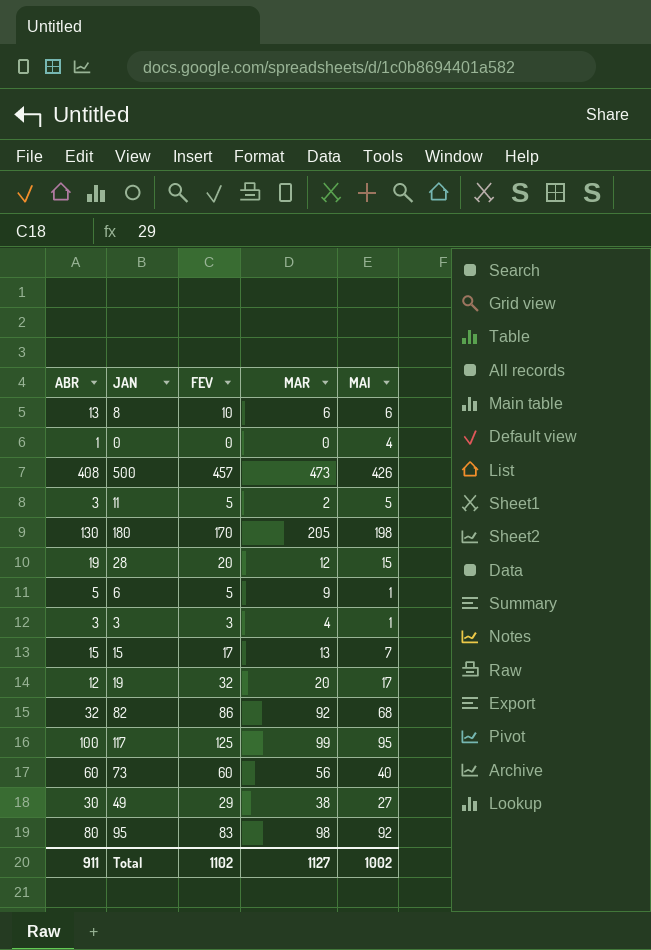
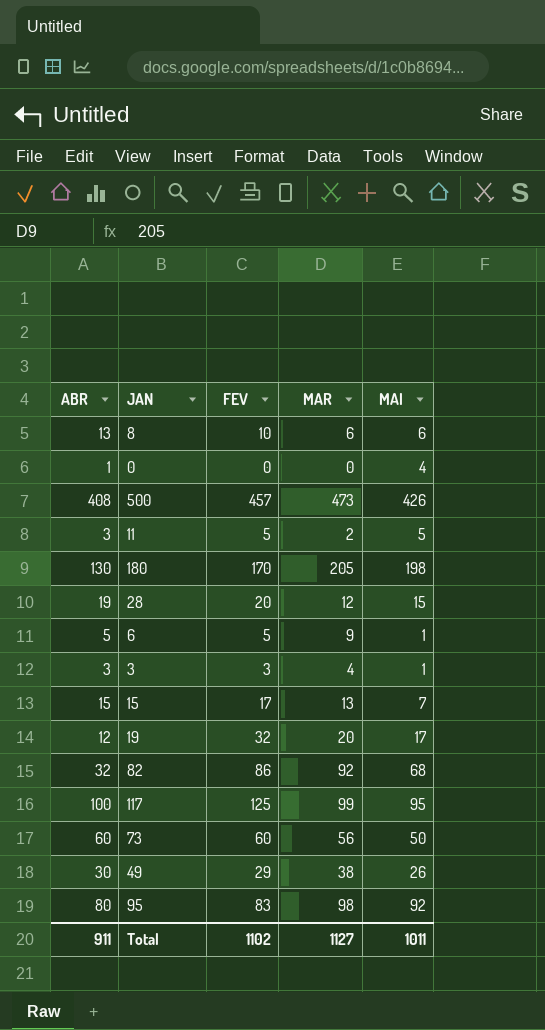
73 | MAI: 40 -> 50
49 | MAI: 27 -> 26
Total | MAI: 1002 -> 1011

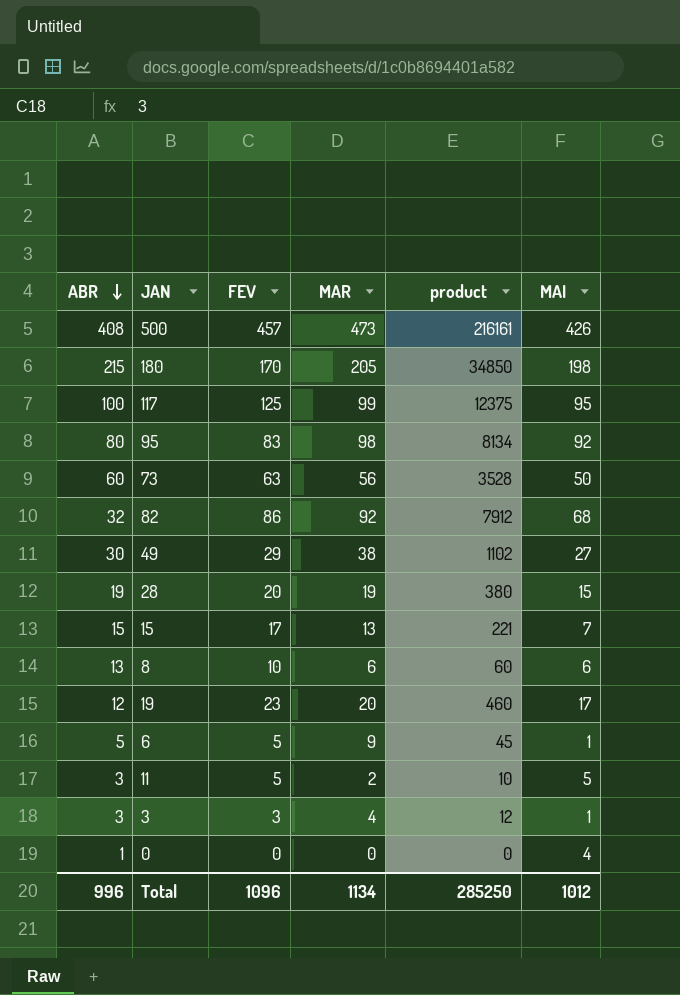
row order: none -> ABR descending
column product | formula: none -> [FEV] * [MAR]
180 | ABR: 130 -> 215
73 | FEV: 60 -> 63
49 | MAI: 26 -> 27
28 | MAR: 12 -> 19
19 | FEV: 32 -> 23
Total | ABR: 911 -> 996
Total | FEV: 1102 -> 1096
Total | MAR: 1127 -> 1134
Total | MAI: 1011 -> 1012

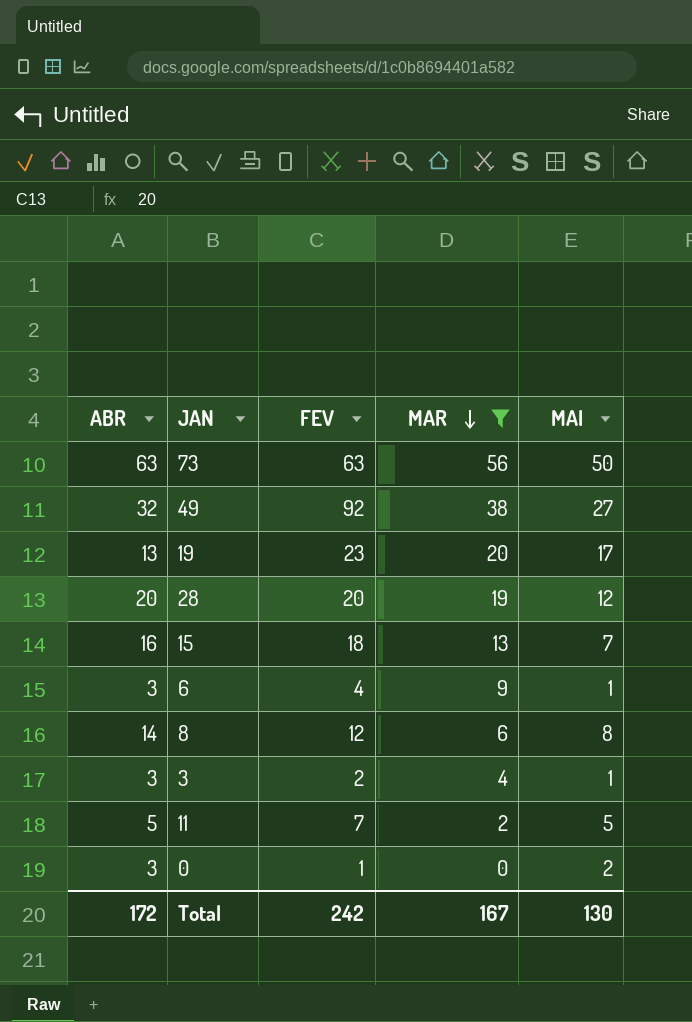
filter: none -> MAR <= 56
row order: ABR descending -> MAR descending
column product | formula: [FEV] * [MAR] -> none
73 | ABR: 60 -> 63
49 | ABR: 30 -> 32
49 | FEV: 29 -> 92
19 | ABR: 12 -> 13
28 | ABR: 19 -> 20
28 | MAI: 15 -> 12
15 | ABR: 15 -> 16
15 | FEV: 17 -> 18
6 | ABR: 5 -> 3
6 | FEV: 5 -> 4
8 | ABR: 13 -> 14
8 | FEV: 10 -> 12
8 | MAI: 6 -> 8
3 | FEV: 3 -> 2
11 | ABR: 3 -> 5
11 | FEV: 5 -> 7
0 | ABR: 1 -> 3
0 | FEV: 0 -> 1
0 | MAI: 4 -> 2
Total | ABR: 996 -> 172
Total | FEV: 1096 -> 242
Total | MAR: 1134 -> 167
Total | MAI: 1012 -> 130

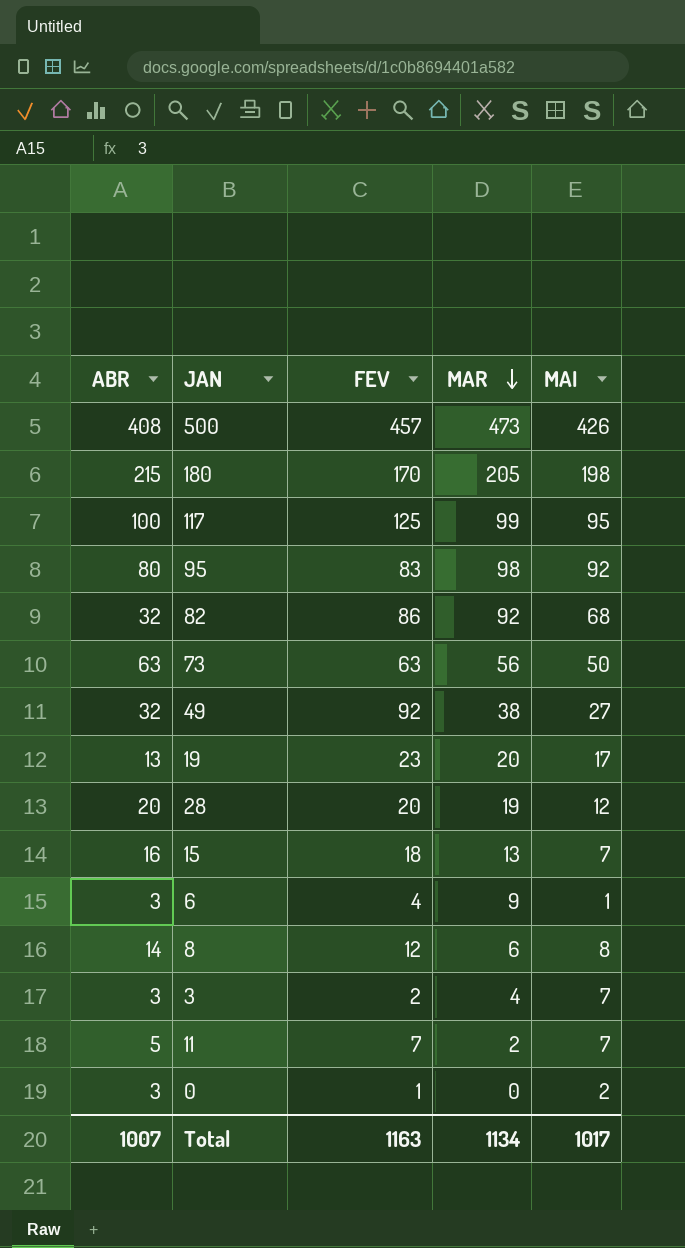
filter: MAR <= 56 -> none
3 | MAI: 1 -> 7
11 | MAI: 5 -> 7
Total | ABR: 172 -> 1007
Total | FEV: 242 -> 1163
Total | MAR: 167 -> 1134
Total | MAI: 130 -> 1017

